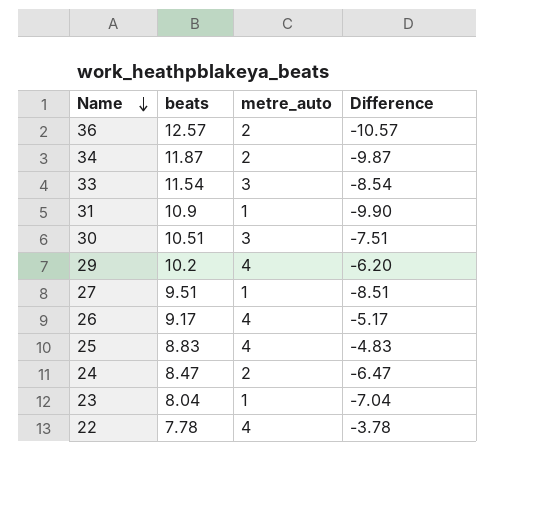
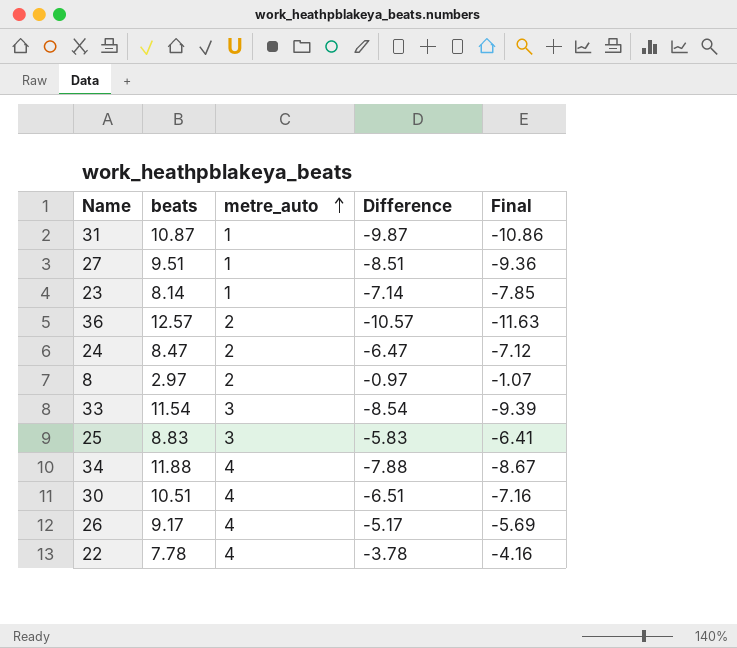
row order: Name descending -> metre_auto ascending
column Final | formula: none -> [Difference] * 1.1
row 29: 10.2 | 4 | -6.20 -> none
31 | beats: 10.9 -> 10.87
31 | Difference: -9.90 -> -9.87
23 | beats: 8.04 -> 8.14
23 | Difference: -7.04 -> -7.14
row 8: none -> 2.97 | 2 | -0.97 | -1.07
25 | metre_auto: 4 -> 3
25 | Difference: -4.83 -> -5.83
34 | beats: 11.87 -> 11.88
34 | metre_auto: 2 -> 4
34 | Difference: -9.87 -> -7.88
30 | metre_auto: 3 -> 4
30 | Difference: -7.51 -> -6.51

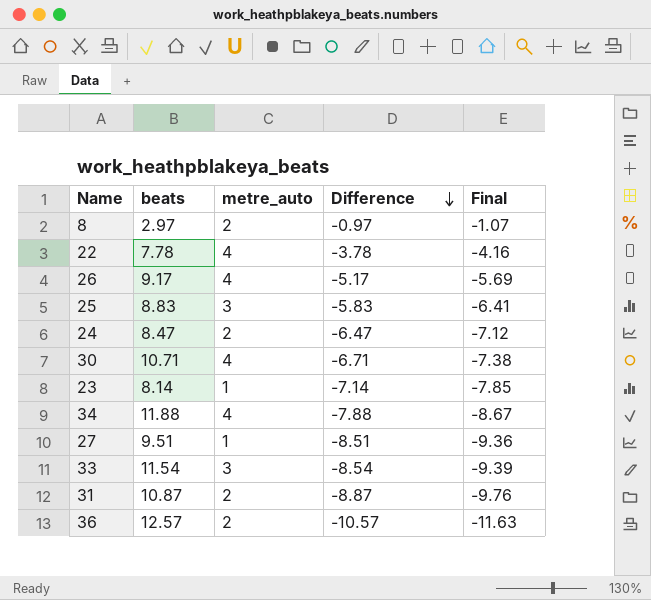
row order: metre_auto ascending -> Difference descending
30 | beats: 10.51 -> 10.71
30 | Difference: -6.51 -> -6.71
30 | Final: -7.16 -> -7.38
31 | metre_auto: 1 -> 2
31 | Difference: -9.87 -> -8.87
31 | Final: -10.86 -> -9.76

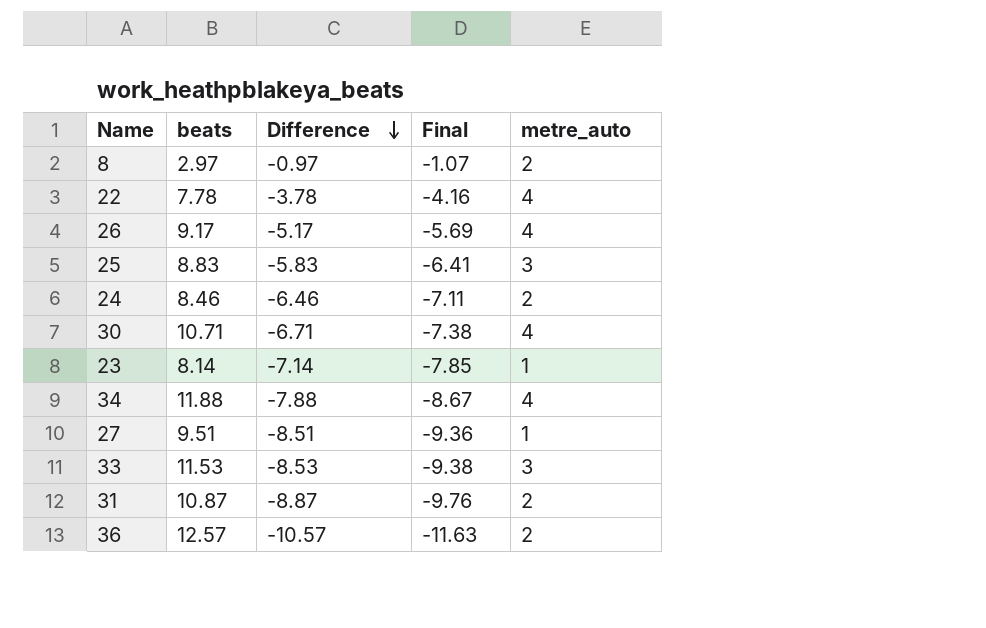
column metre_auto | position: 3 -> 5
24 | beats: 8.47 -> 8.46
24 | Difference: -6.47 -> -6.46
24 | Final: -7.12 -> -7.11
33 | beats: 11.54 -> 11.53
33 | Difference: -8.54 -> -8.53
33 | Final: -9.39 -> -9.38

